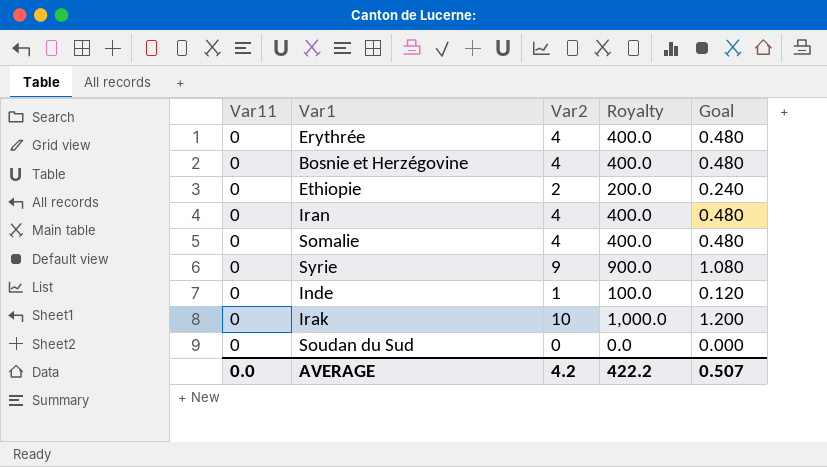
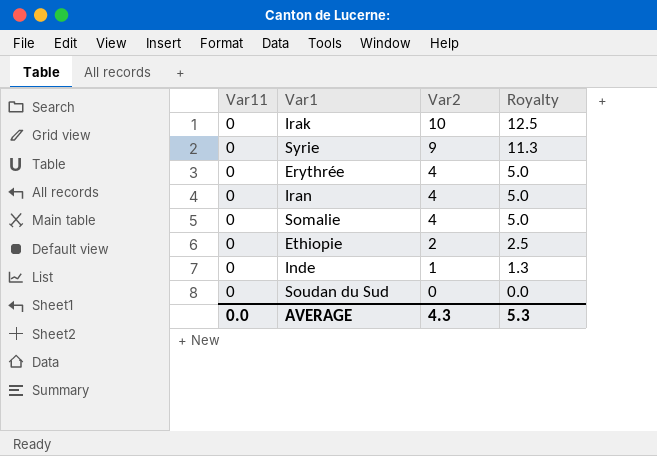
row order: none -> Var2 descending
column Goal | formula: [Var2] * 0.12 -> none
column Royalty | formula: [Var2] * 100 -> [Var2] * 1.25
row Bosnie et Herzégovine: 0 | 4 | 400.0 | 0.480 -> none
AVERAGE | Var2: 4.2 -> 4.3
AVERAGE | Royalty: 422.2 -> 5.3

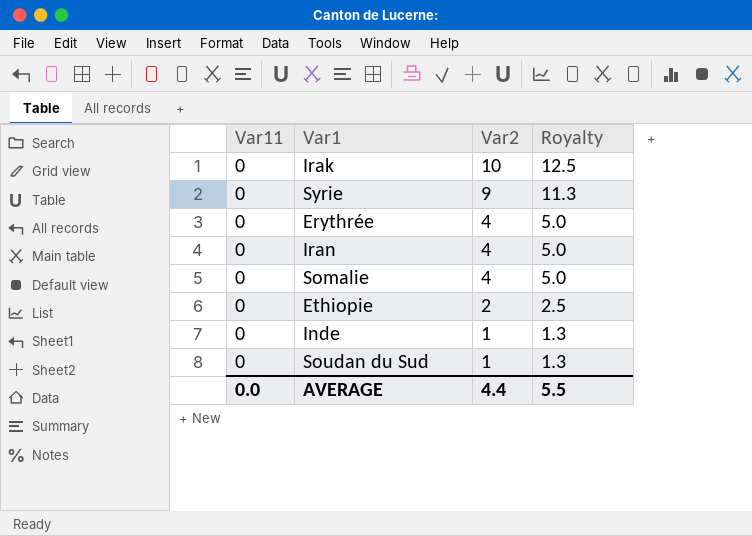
Soudan du Sud | Var2: 0 -> 1
Soudan du Sud | Royalty: 0.0 -> 1.3
AVERAGE | Var2: 4.3 -> 4.4
AVERAGE | Royalty: 5.3 -> 5.5

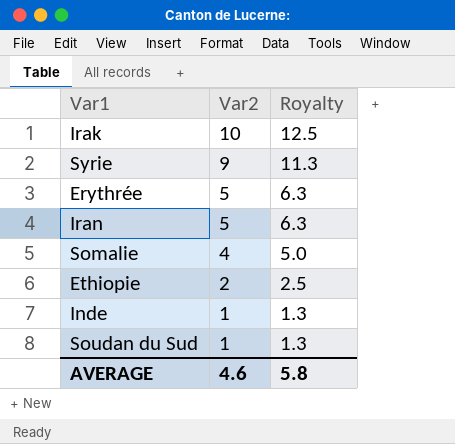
column Var11 | position: 1 -> none
Erythrée | Var2: 4 -> 5
Erythrée | Royalty: 5.0 -> 6.3
Iran | Var2: 4 -> 5
Iran | Royalty: 5.0 -> 6.3
AVERAGE | Var2: 4.4 -> 4.6
AVERAGE | Royalty: 5.5 -> 5.8

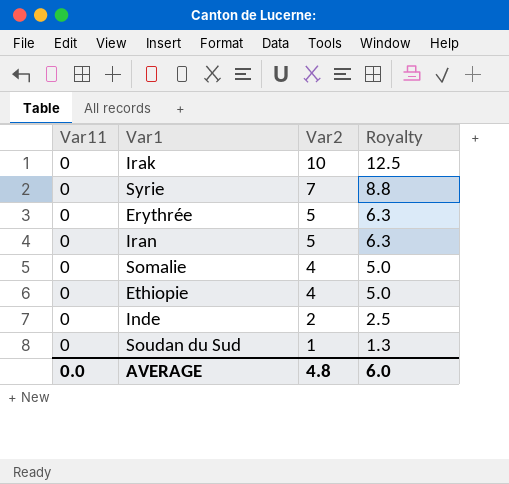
column Var11 | position: none -> 1
Syrie | Var2: 9 -> 7
Syrie | Royalty: 11.3 -> 8.8
Ethiopie | Var2: 2 -> 4
Ethiopie | Royalty: 2.5 -> 5.0
Inde | Var2: 1 -> 2
Inde | Royalty: 1.3 -> 2.5
AVERAGE | Var2: 4.6 -> 4.8
AVERAGE | Royalty: 5.8 -> 6.0

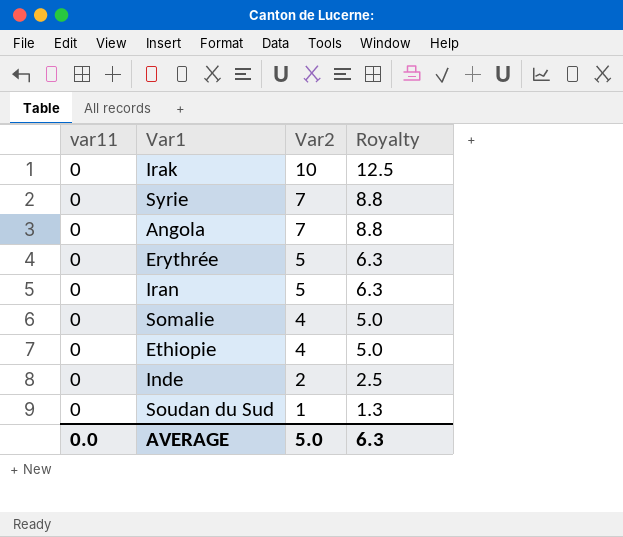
column name: Var11 -> var11
row Angola: none -> 0 | 7 | 8.8
AVERAGE | Var2: 4.8 -> 5.0
AVERAGE | Royalty: 6.0 -> 6.3

